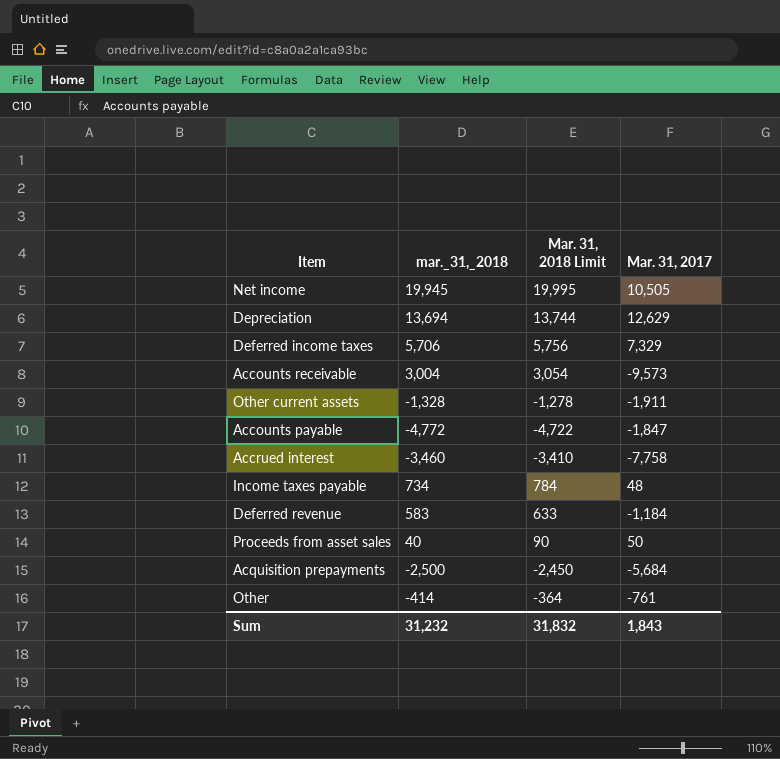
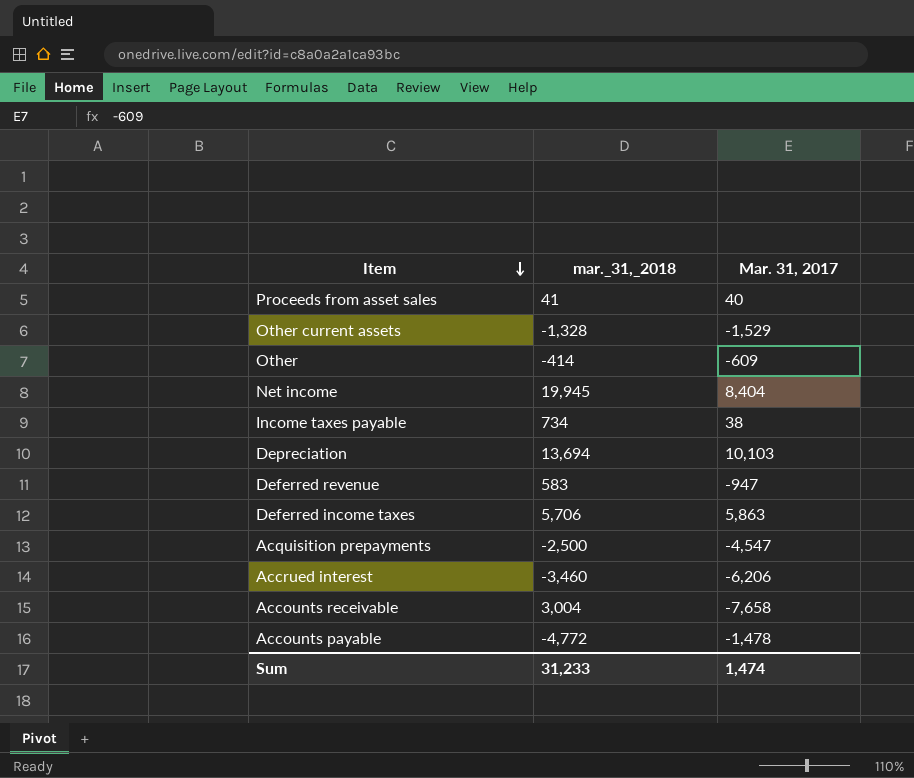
row order: none -> Item descending
column Mar. 31, 2018 Limit | formula: [mar._31,_2018] + 50 -> none
Proceeds from asset sales | mar._31,_2018: 40 -> 41
Proceeds from asset sales | Mar. 31, 2017: 50 -> 40
Other current assets | Mar. 31, 2017: -1,911 -> -1,529
Other | Mar. 31, 2017: -761 -> -609
Net income | Mar. 31, 2017: 10,505 -> 8,404
Income taxes payable | Mar. 31, 2017: 48 -> 38
Depreciation | Mar. 31, 2017: 12,629 -> 10,103
Deferred revenue | Mar. 31, 2017: -1,184 -> -947
Deferred income taxes | Mar. 31, 2017: 7,329 -> 5,863
Acquisition prepayments | Mar. 31, 2017: -5,684 -> -4,547
Accrued interest | Mar. 31, 2017: -7,758 -> -6,206
Accounts receivable | Mar. 31, 2017: -9,573 -> -7,658
Accounts payable | Mar. 31, 2017: -1,847 -> -1,478
Sum | mar._31,_2018: 31,232 -> 31,233
Sum | Mar. 31, 2017: 1,843 -> 1,474

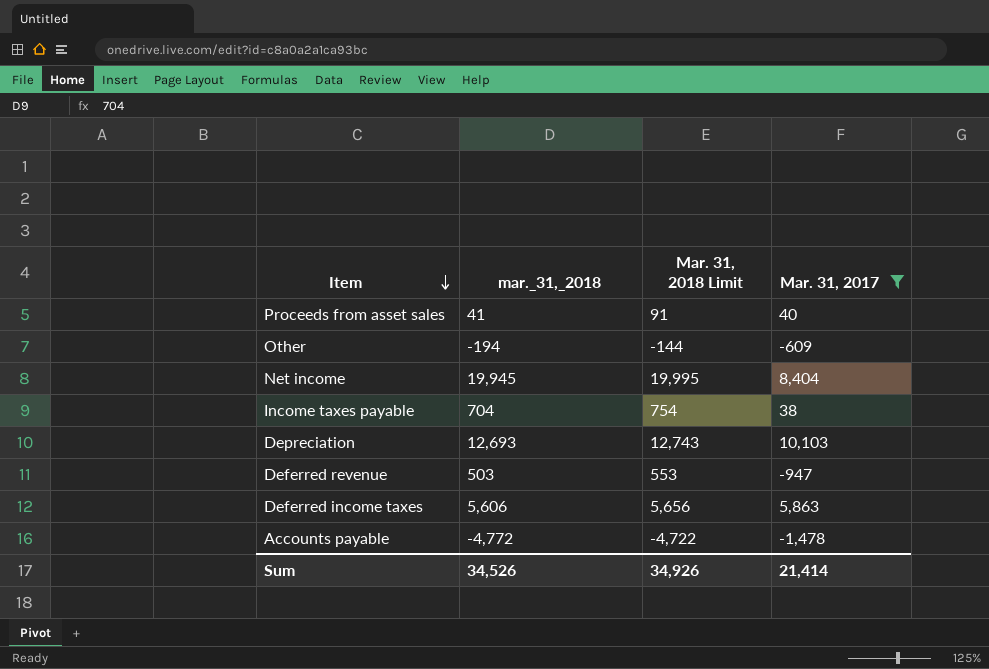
filter: none -> Mar. 31, 2017 >= -1,478
column Mar. 31, 2018 Limit | formula: none -> [mar._31,_2018] + 50
Other | mar._31,_2018: -414 -> -194
Income taxes payable | mar._31,_2018: 734 -> 704
Depreciation | mar._31,_2018: 13,694 -> 12,693
Deferred revenue | mar._31,_2018: 583 -> 503
Deferred income taxes | mar._31,_2018: 5,706 -> 5,606
Sum | mar._31,_2018: 31,233 -> 34,526
Sum | Mar. 31, 2017: 1,474 -> 21,414

